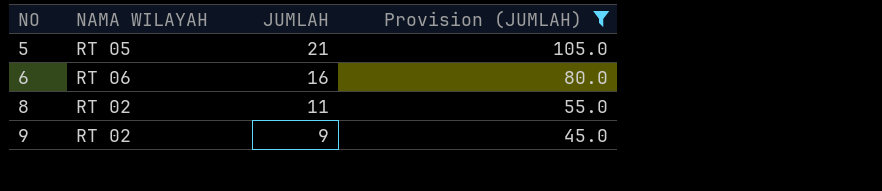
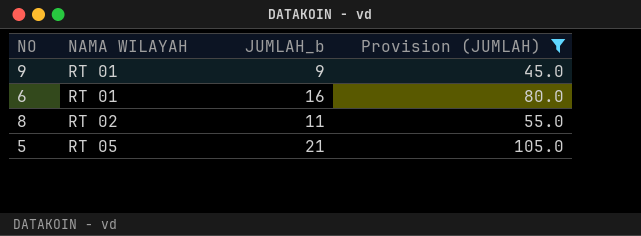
row order: NO ascending -> NAMA WILAYAH ascending
column name: JUMLAH -> JUMLAH_b
9 | NAMA WILAYAH: RT 02 -> RT 01
6 | NAMA WILAYAH: RT 06 -> RT 01

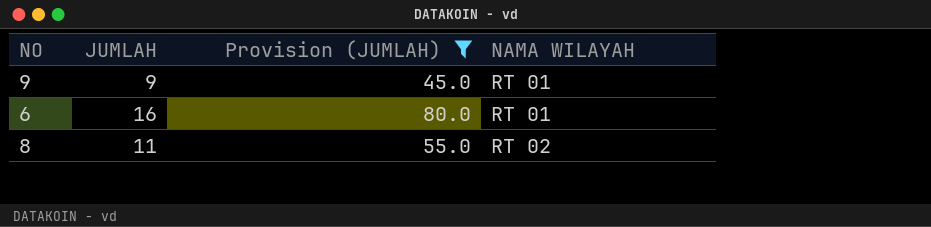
column name: JUMLAH_b -> JUMLAH
column NAMA WILAYAH | position: 2 -> 4
row 5: RT 05 | 21 | 105.0 -> none

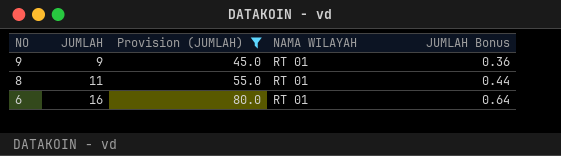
row order: NAMA WILAYAH ascending -> NO descending
column JUMLAH Bonus | formula: none -> [JUMLAH] * 0.04
8 | NAMA WILAYAH: RT 02 -> RT 01

